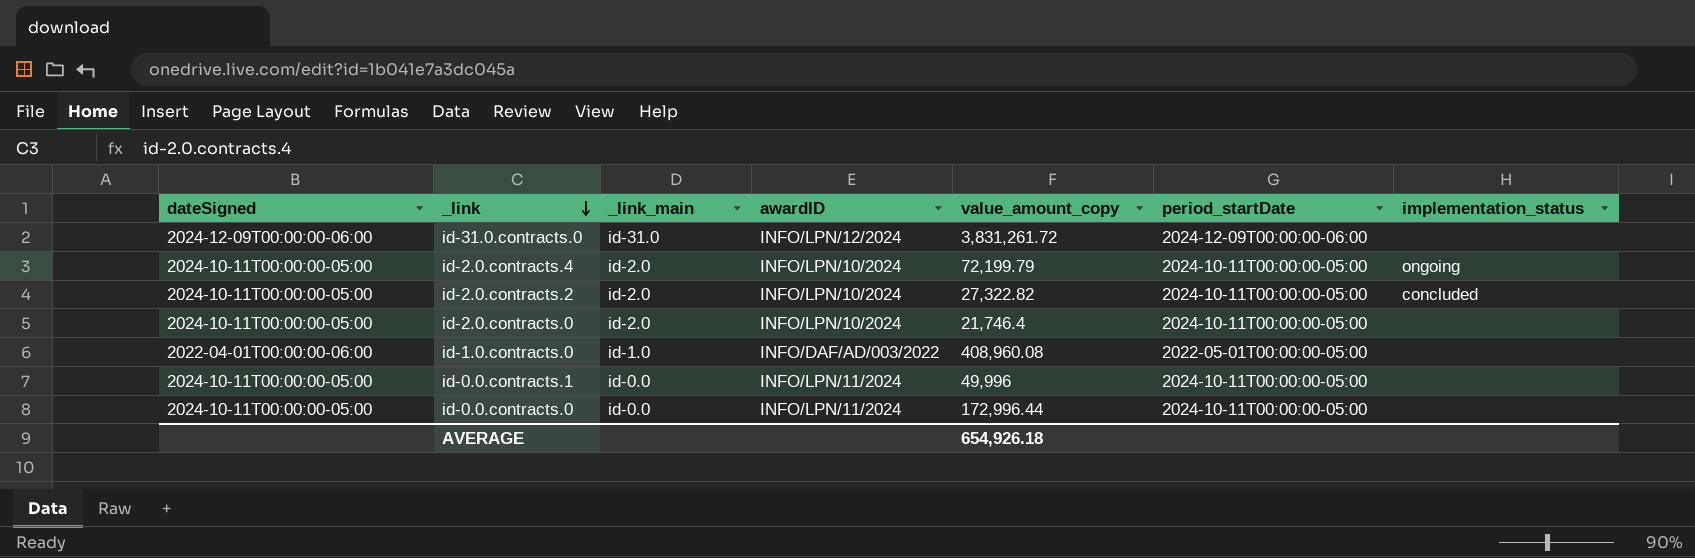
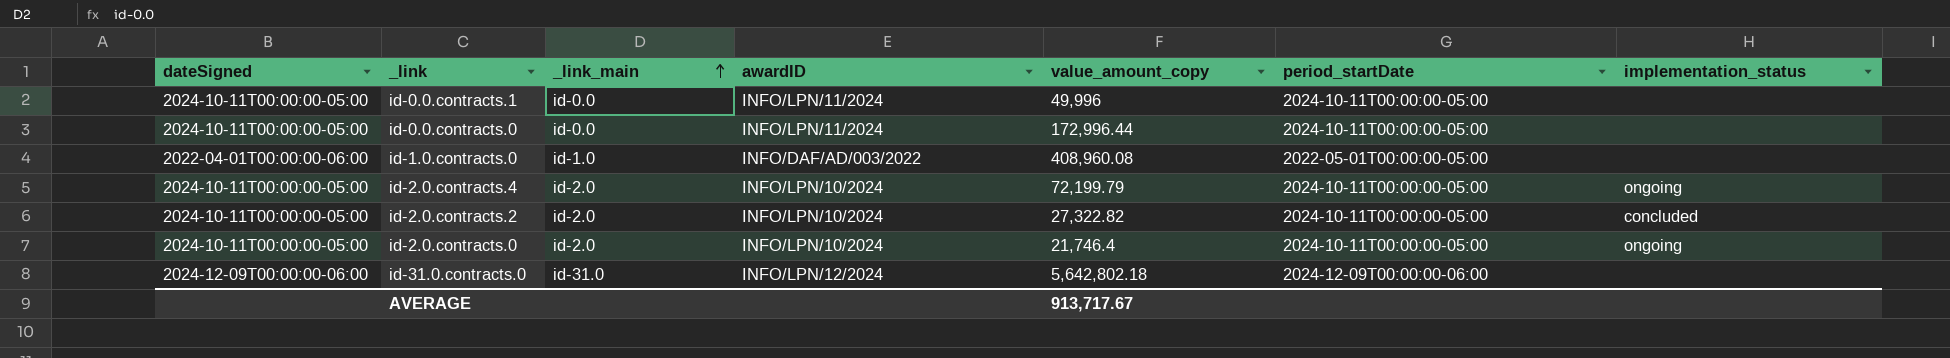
row order: _link descending -> _link_main ascending
id-2.0.contracts.0 | implementation_status: none -> ongoing
id-31.0.contracts.0 | value_amount_copy: 3,831,261.72 -> 5,642,802.18
AVERAGE | value_amount_copy: 654,926.18 -> 913,717.67

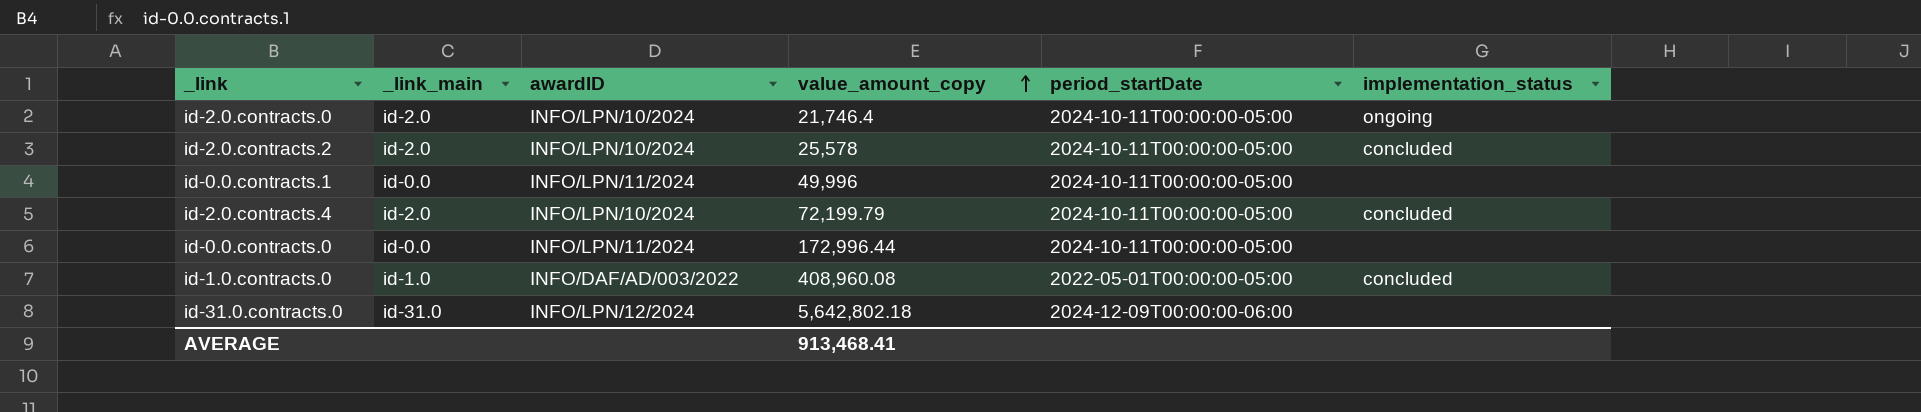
row order: _link_main ascending -> value_amount_copy ascending
column dateSigned | position: 1 -> none
id-2.0.contracts.2 | value_amount_copy: 27,322.82 -> 25,578
id-2.0.contracts.4 | implementation_status: ongoing -> concluded
id-1.0.contracts.0 | implementation_status: none -> concluded
AVERAGE | value_amount_copy: 913,717.67 -> 913,468.41

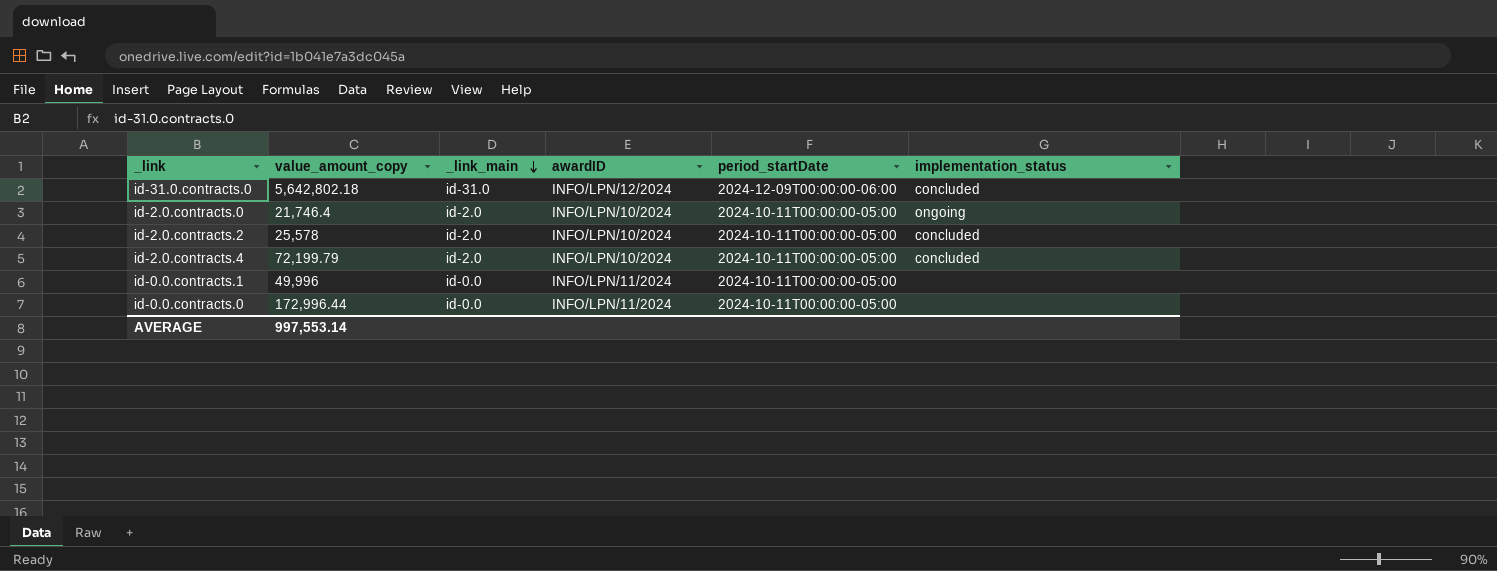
row order: value_amount_copy ascending -> _link_main descending
column value_amount_copy | position: 4 -> 2
row id-1.0.contracts.0: id-1.0 | INFO/DAF/AD/003/2022 | 408,960.08 | 2022-05-01T00:00:00-05:00 | concluded -> none
id-31.0.contracts.0 | implementation_status: none -> concluded
AVERAGE | value_amount_copy: 913,468.41 -> 997,553.14

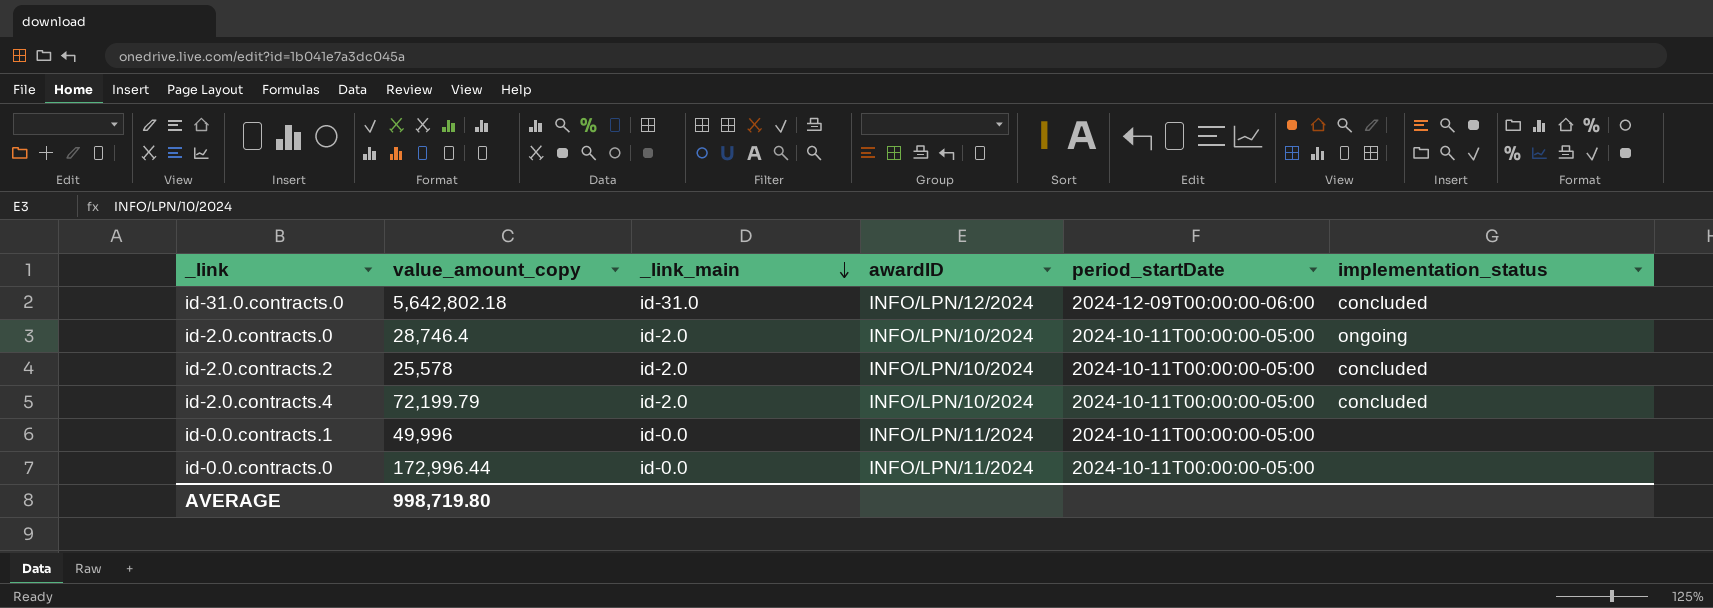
id-2.0.contracts.0 | value_amount_copy: 21,746.4 -> 28,746.4
AVERAGE | value_amount_copy: 997,553.14 -> 998,719.80

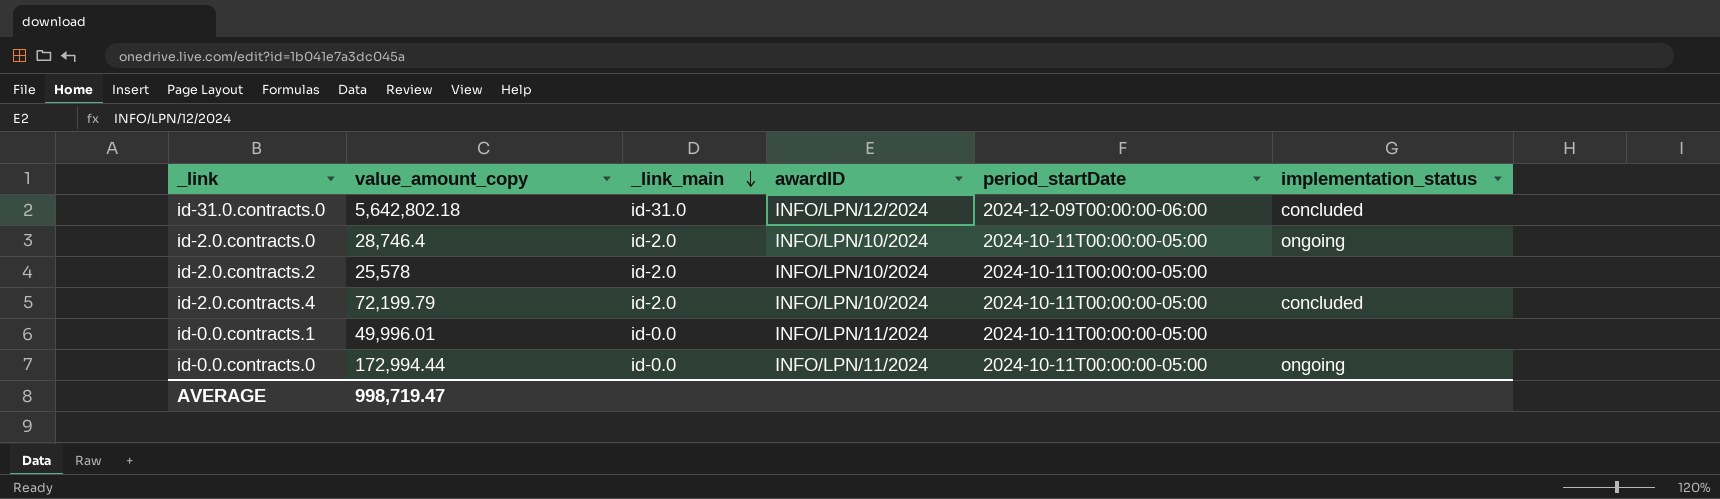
id-2.0.contracts.2 | implementation_status: concluded -> none
id-0.0.contracts.1 | value_amount_copy: 49,996 -> 49,996.01
id-0.0.contracts.0 | value_amount_copy: 172,996.44 -> 172,994.44
id-0.0.contracts.0 | implementation_status: none -> ongoing
AVERAGE | value_amount_copy: 998,719.80 -> 998,719.47

